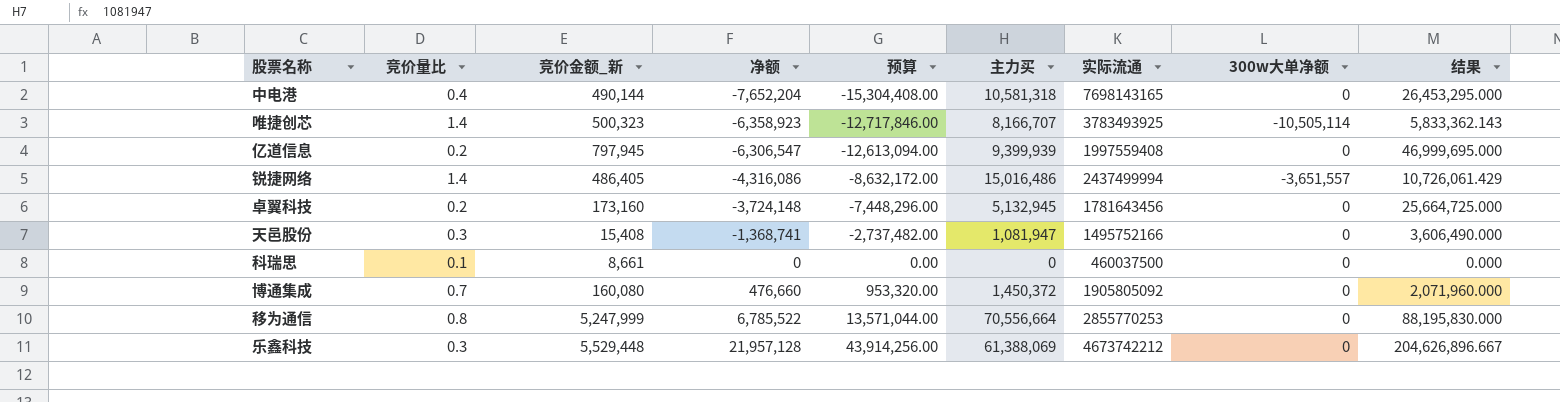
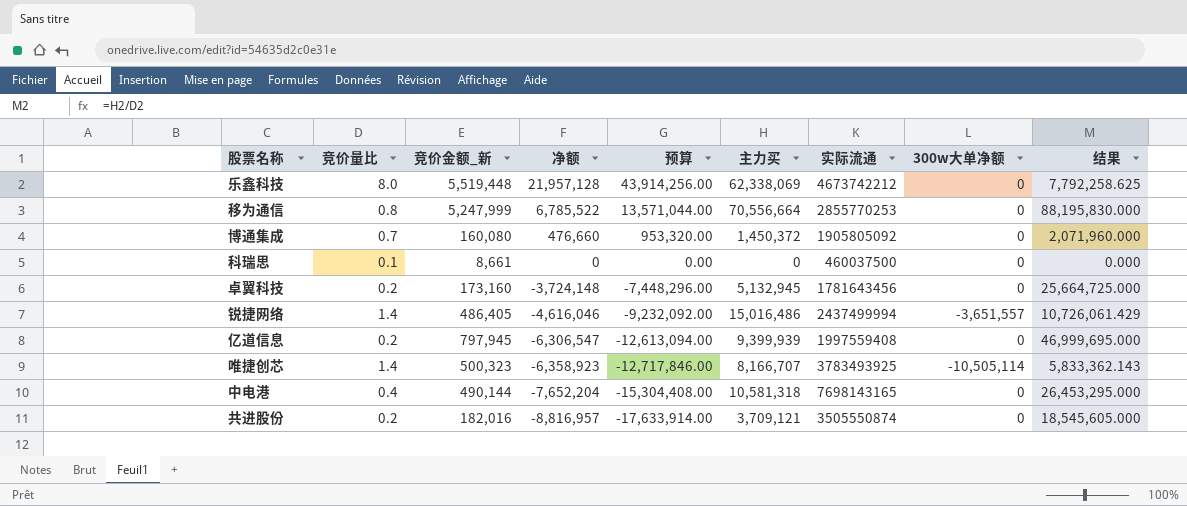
row order: 净额 ascending -> 净额 descending
row 天邑股份: 0.3 | 15,408 | -1,368,741 | -2,737,482.00 | 1,081,947 | 1495752166 | 0 | 3,606,490.000 -> none
乐鑫科技 | 竞价量比: 0.3 -> 8.0
乐鑫科技 | 竞价金额_新: 5,529,448 -> 5,519,448
乐鑫科技 | 主力买: 61,388,069 -> 62,338,069
乐鑫科技 | 结果: 204,626,896.667 -> 7,792,258.625
锐捷网络 | 净额: -4,316,086 -> -4,616,046
锐捷网络 | 预算: -8,632,172.00 -> -9,232,092.00
row 共进股份: none -> 0.2 | 182,016 | -8,816,957 | -17,633,914.00 | 3,709,121 | 3505550874 | 0 | 18,545,605.000

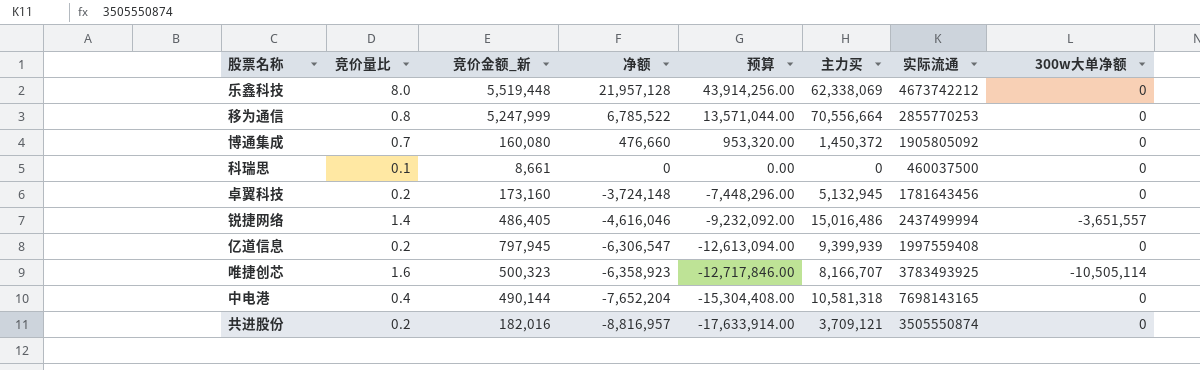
column 结果 | formula: [主力买] / [竞价量比] -> none
唯捷创芯 | 竞价量比: 1.4 -> 1.6

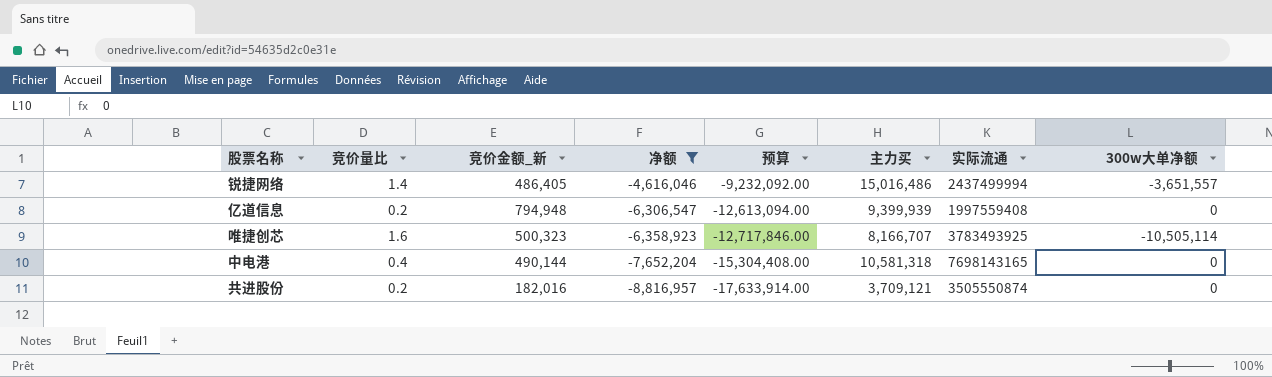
filter: none -> 净额 <= -4,616,046
亿道信息 | 竞价金额_新: 797,945 -> 794,948

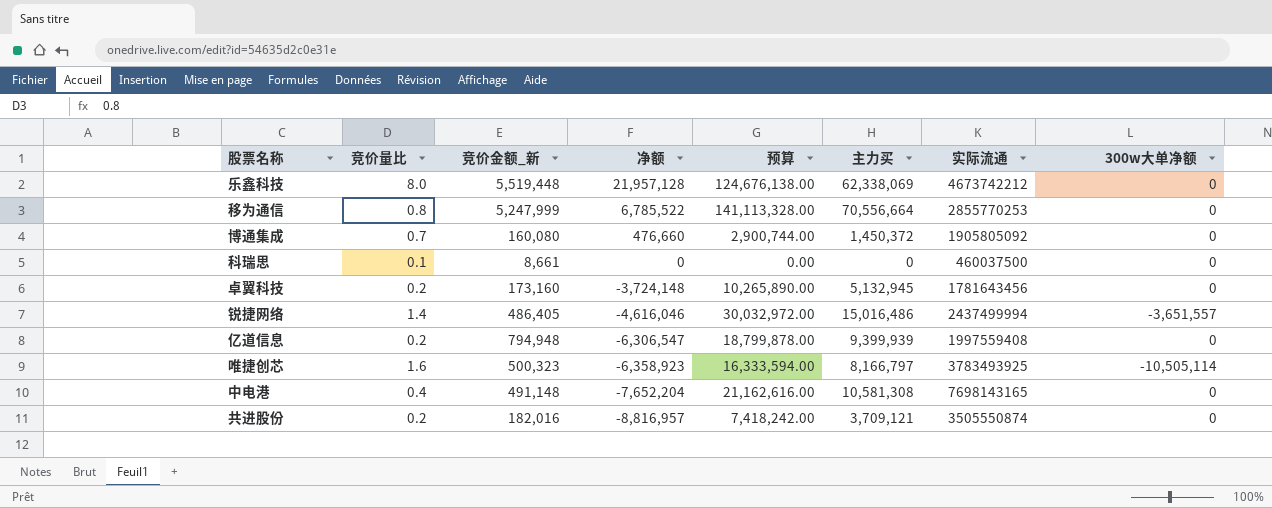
filter: 净额 <= -4,616,046 -> none
column 预算 | formula: [净额] * 2 -> [主力买] * 2
唯捷创芯 | 主力买: 8,166,707 -> 8,166,797
中电港 | 竞价金额_新: 490,144 -> 491,148
中电港 | 主力买: 10,581,318 -> 10,581,308

